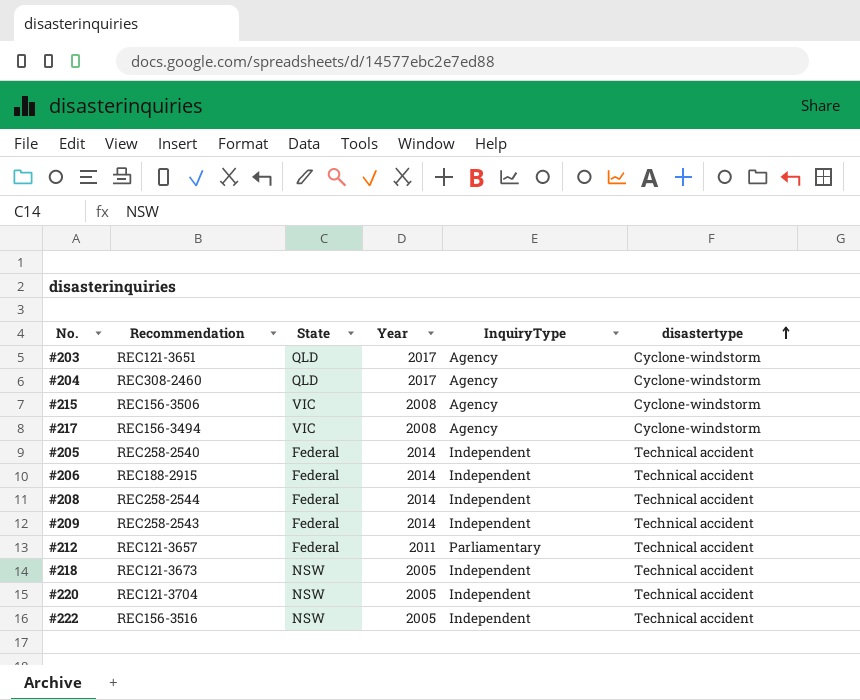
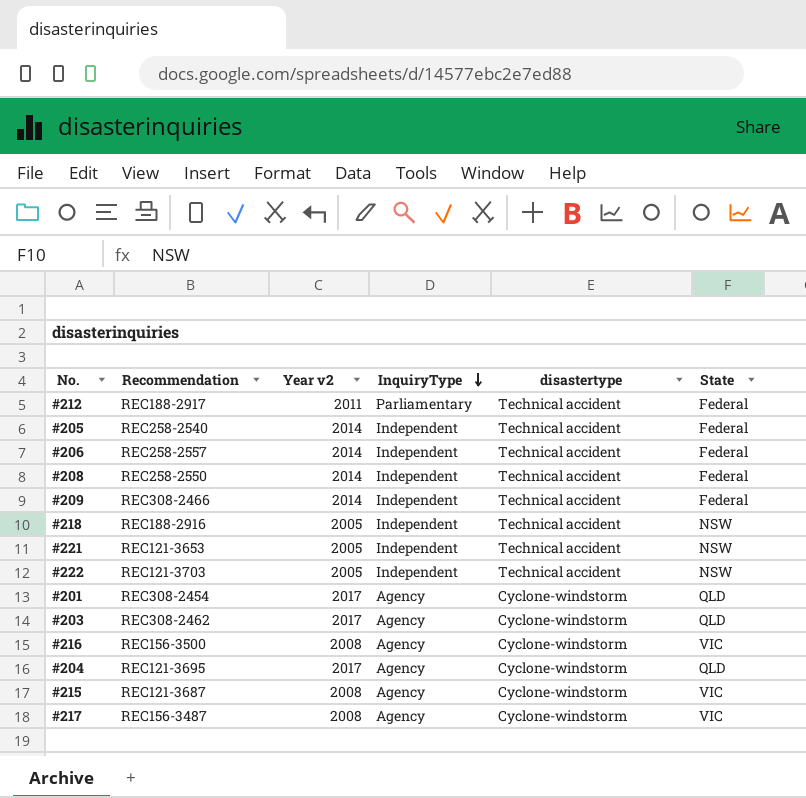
row order: disastertype ascending -> InquiryType descending
column name: Year -> Year v2
column State | position: 3 -> 6
row #220: REC121-3704 | NSW | 2005 | Independent | Technical accident -> none
#212 | Recommendation: REC121-3657 -> REC188-2917
#206 | Recommendation: REC188-2915 -> REC258-2557
#208 | Recommendation: REC258-2544 -> REC258-2550
#209 | Recommendation: REC258-2543 -> REC308-2466
#218 | Recommendation: REC121-3673 -> REC188-2916
row #221: none -> REC121-3653 | 2005 | Independent | Technical accident | NSW
#222 | Recommendation: REC156-3516 -> REC121-3703
row #201: none -> REC308-2454 | 2017 | Agency | Cyclone-windstorm | QLD
#203 | Recommendation: REC121-3651 -> REC308-2462
row #216: none -> REC156-3500 | 2008 | Agency | Cyclone-windstorm | VIC
#204 | Recommendation: REC308-2460 -> REC121-3695
#215 | Recommendation: REC156-3506 -> REC121-3687
#217 | Recommendation: REC156-3494 -> REC156-3487

